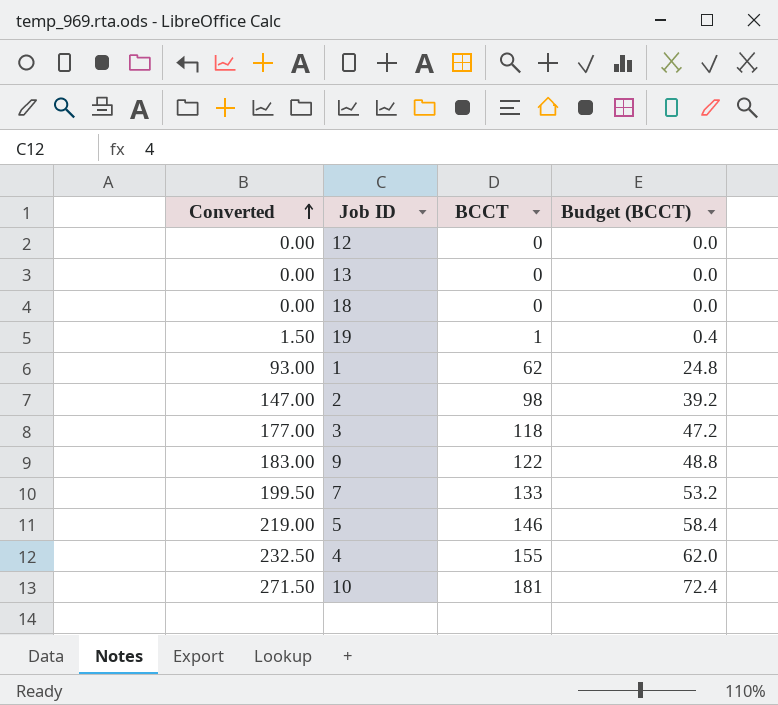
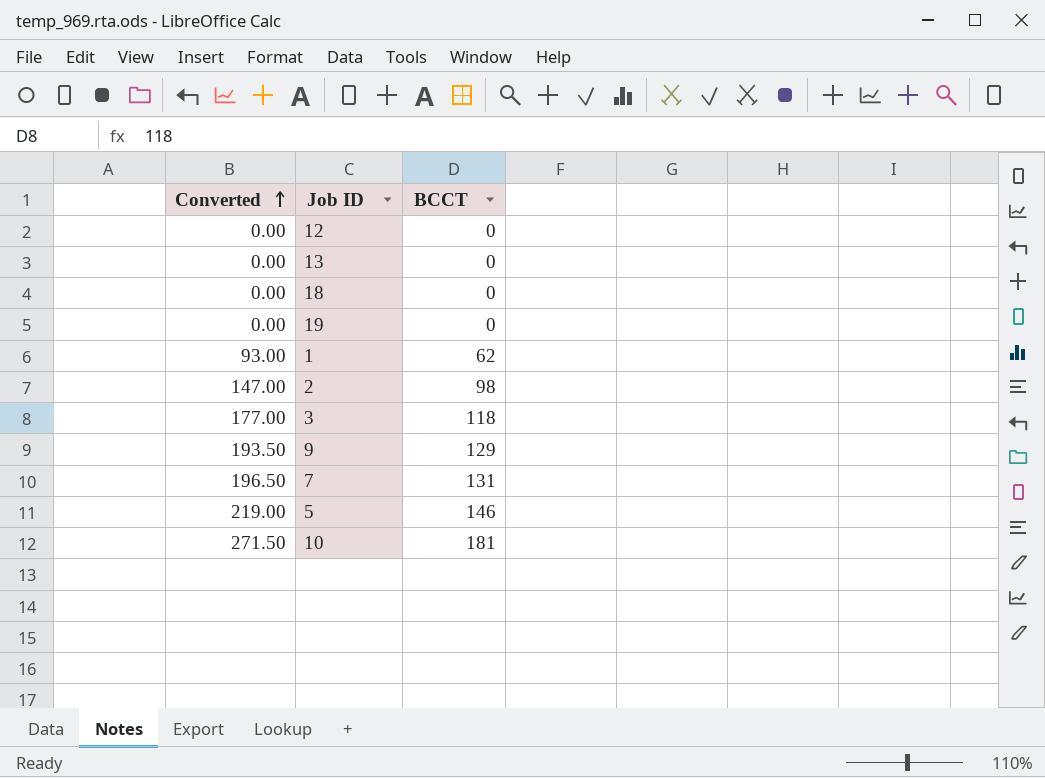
column Budget (BCCT) | formula: [BCCT] * 0.4 -> none
row 4: 232.50 | 155 | 62.0 -> none
19 | Converted: 1.50 -> 0.00
19 | BCCT: 1 -> 0
9 | Converted: 183.00 -> 193.50
9 | BCCT: 122 -> 129
7 | Converted: 199.50 -> 196.50
7 | BCCT: 133 -> 131

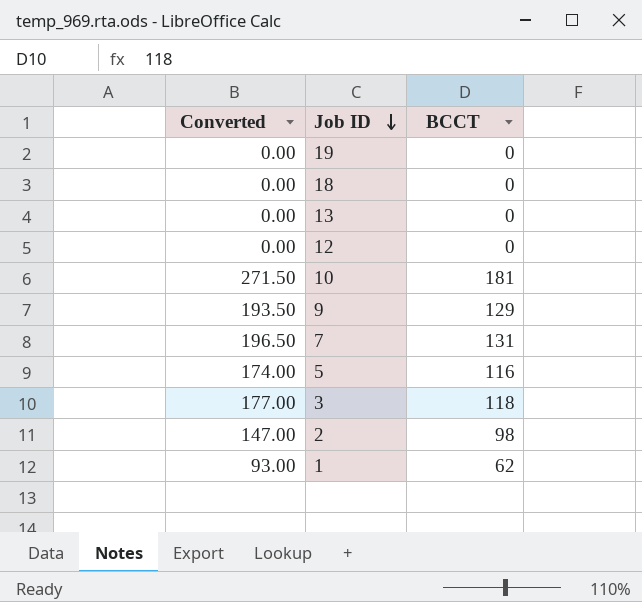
row order: Converted ascending -> Job ID descending
5 | Converted: 219.00 -> 174.00
5 | BCCT: 146 -> 116

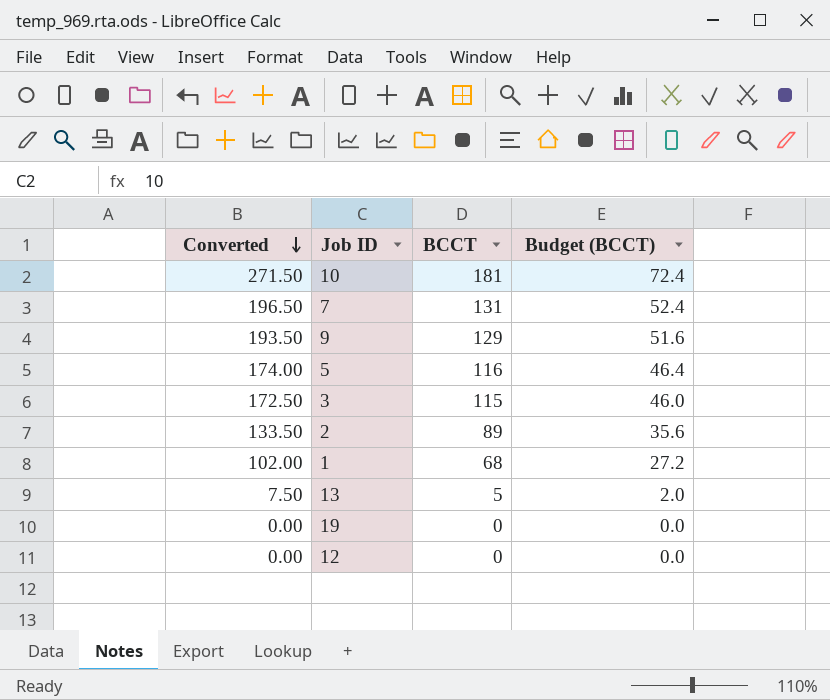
row order: Job ID descending -> Converted descending
column Budget (BCCT) | formula: none -> [BCCT] * 0.4
row 18: 0.00 | 0 -> none
3 | Converted: 177.00 -> 172.50
3 | BCCT: 118 -> 115
2 | Converted: 147.00 -> 133.50
2 | BCCT: 98 -> 89
1 | Converted: 93.00 -> 102.00
1 | BCCT: 62 -> 68
13 | Converted: 0.00 -> 7.50
13 | BCCT: 0 -> 5

